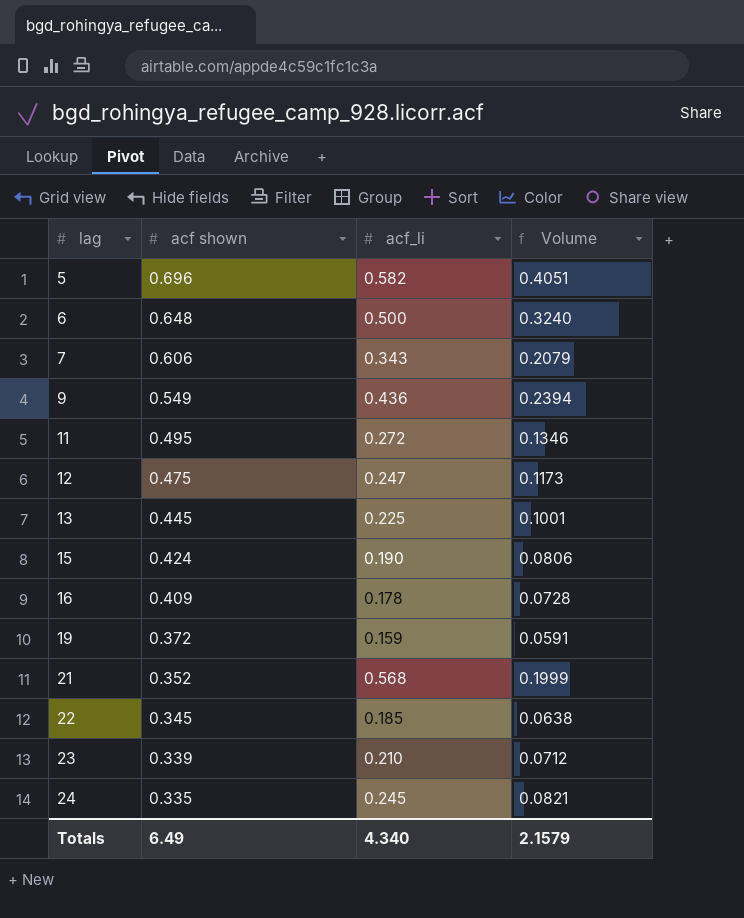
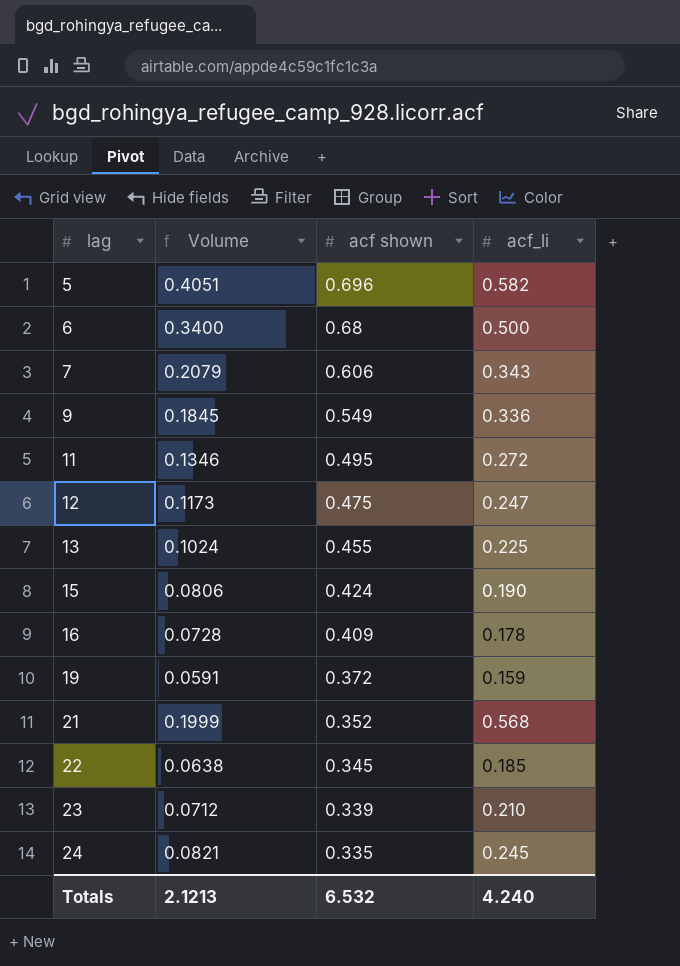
column Volume | position: 4 -> 2
6 | Volume: 0.3240 -> 0.3400
6 | acf shown: 0.648 -> 0.68
9 | Volume: 0.2394 -> 0.1845
9 | acf_li: 0.436 -> 0.336
13 | Volume: 0.1001 -> 0.1024
13 | acf shown: 0.445 -> 0.455
Totals | Volume: 2.1579 -> 2.1213
Totals | acf shown: 6.49 -> 6.532
Totals | acf_li: 4.340 -> 4.240

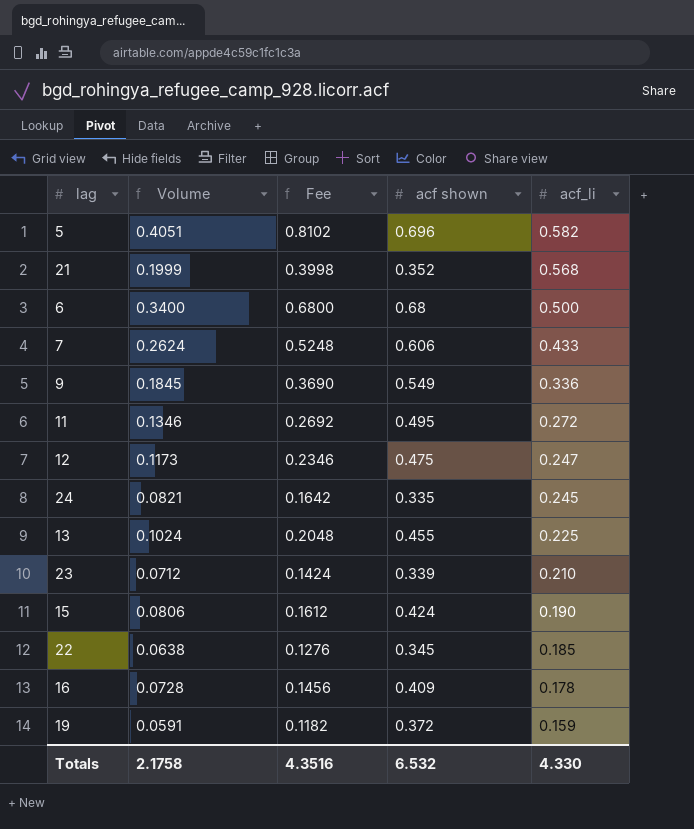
row order: lag ascending -> acf_li descending
column Fee | formula: none -> [Volume] * 2
7 | Volume: 0.2079 -> 0.2624
7 | acf_li: 0.343 -> 0.433
Totals | Volume: 2.1213 -> 2.1758
Totals | acf_li: 4.240 -> 4.330

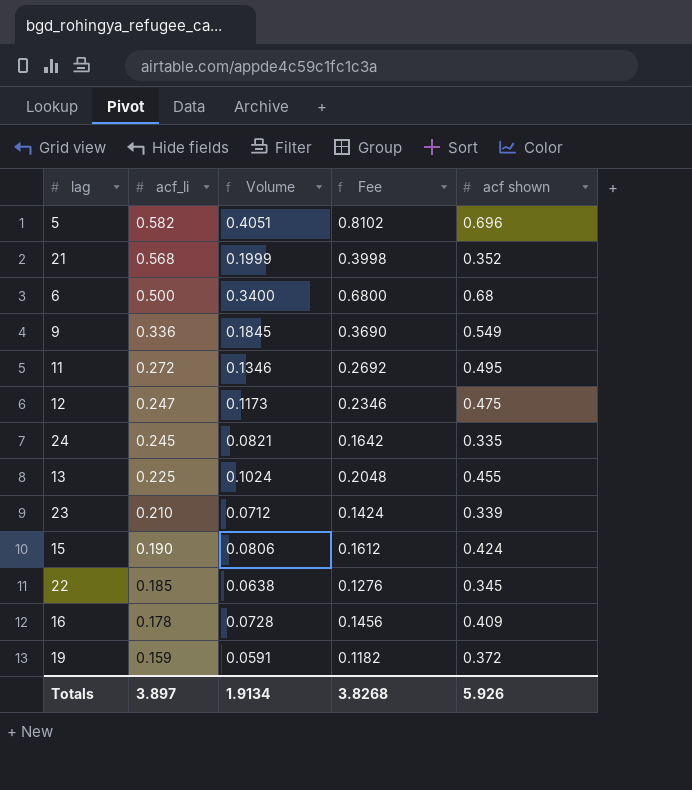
column acf_li | position: 5 -> 2
row 7: 0.2624 | 0.5248 | 0.606 | 0.433 -> none
Totals | acf_li: 4.330 -> 3.897
Totals | Volume: 2.1758 -> 1.9134
Totals | Fee: 4.3516 -> 3.8268
Totals | acf shown: 6.532 -> 5.926

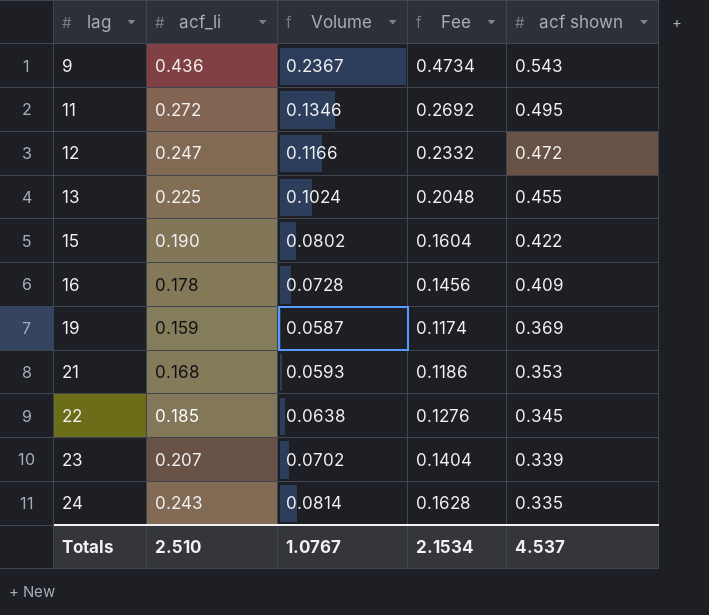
row order: acf_li descending -> lag ascending
row 5: 0.582 | 0.4051 | 0.8102 | 0.696 -> none
row 6: 0.500 | 0.3400 | 0.6800 | 0.68 -> none
9 | acf_li: 0.336 -> 0.436
9 | Volume: 0.1845 -> 0.2367
9 | Fee: 0.3690 -> 0.4734
9 | acf shown: 0.549 -> 0.543
12 | Volume: 0.1173 -> 0.1166
12 | Fee: 0.2346 -> 0.2332
12 | acf shown: 0.475 -> 0.472
15 | Volume: 0.0806 -> 0.0802
15 | Fee: 0.1612 -> 0.1604
15 | acf shown: 0.424 -> 0.422
19 | Volume: 0.0591 -> 0.0587
19 | Fee: 0.1182 -> 0.1174
19 | acf shown: 0.372 -> 0.369
21 | acf_li: 0.568 -> 0.168
21 | Volume: 0.1999 -> 0.0593
21 | Fee: 0.3998 -> 0.1186
21 | acf shown: 0.352 -> 0.353
23 | acf_li: 0.210 -> 0.207
23 | Volume: 0.0712 -> 0.0702
23 | Fee: 0.1424 -> 0.1404
24 | acf_li: 0.245 -> 0.243
24 | Volume: 0.0821 -> 0.0814
24 | Fee: 0.1642 -> 0.1628
Totals | acf_li: 3.897 -> 2.510
Totals | Volume: 1.9134 -> 1.0767
Totals | Fee: 3.8268 -> 2.1534
Totals | acf shown: 5.926 -> 4.537

